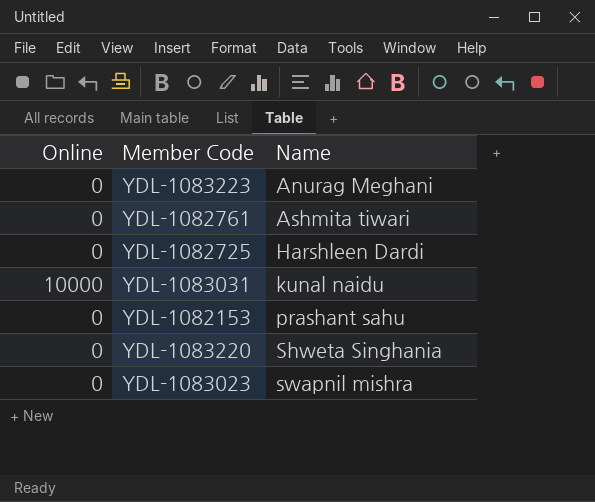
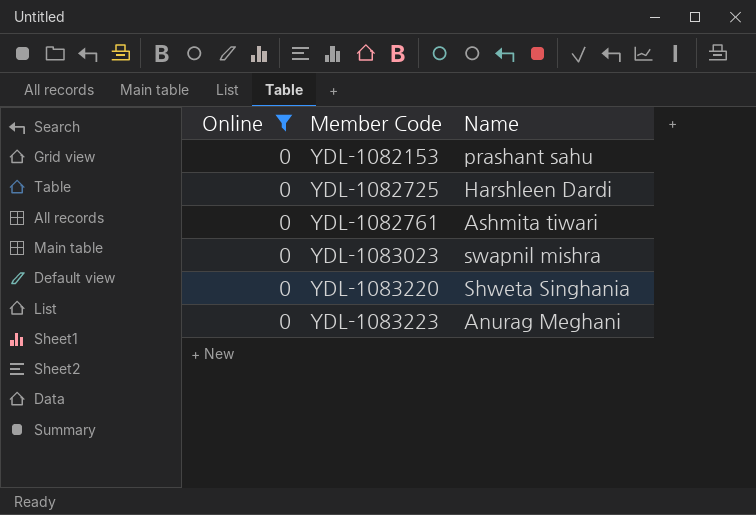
filter: none -> Online = 0
row order: Name ascending -> Member Code ascending

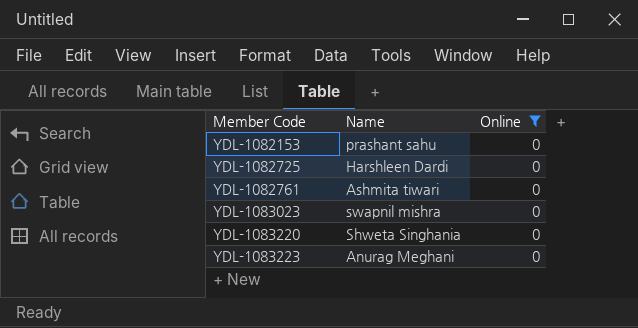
column Online | position: 1 -> 3

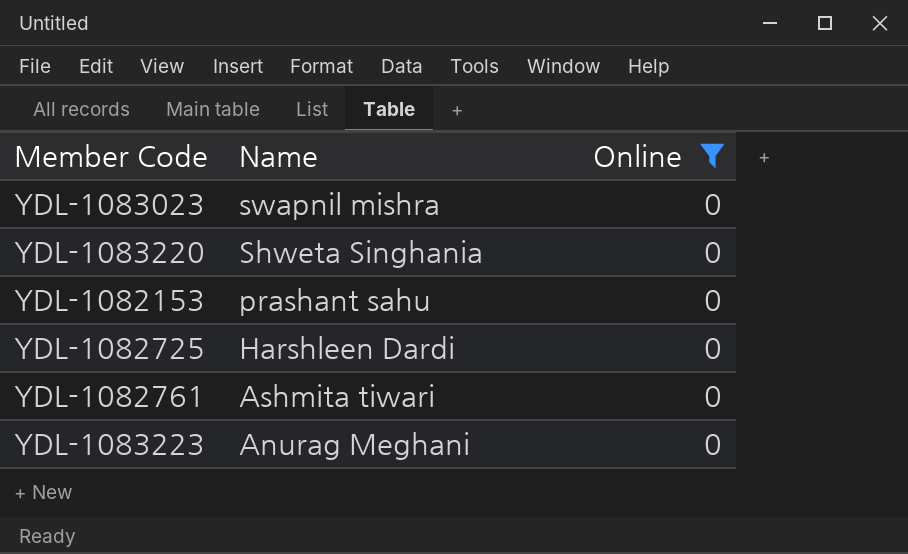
row order: Member Code ascending -> Name descending

